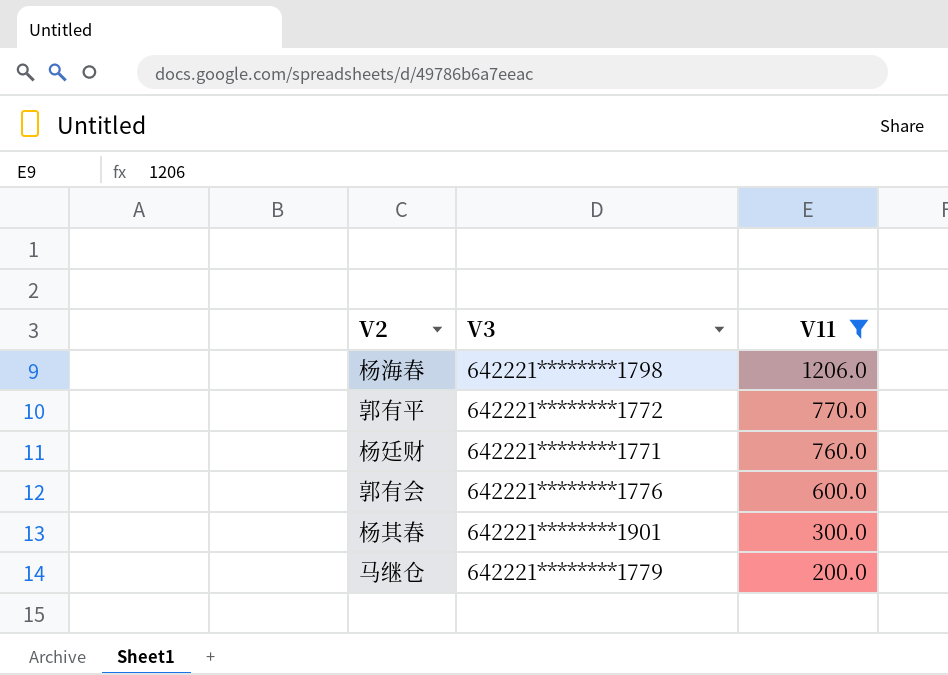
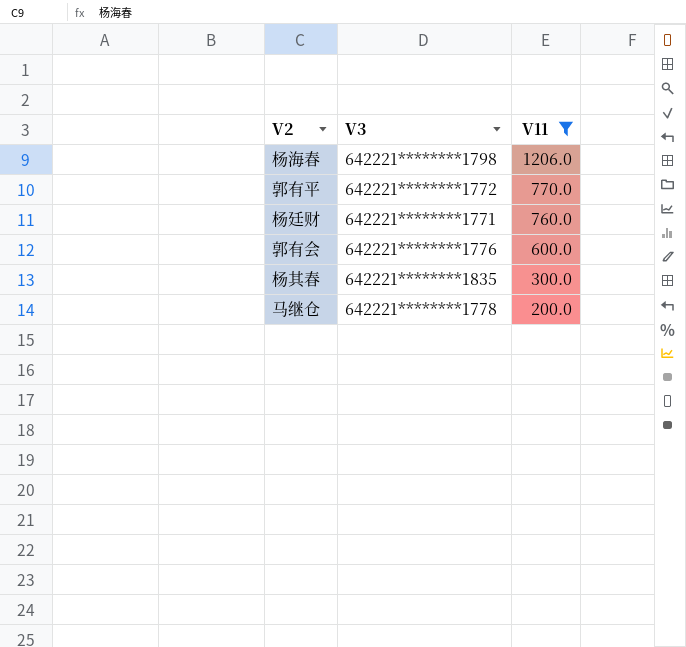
杨其春 | V3: 642221********1901 -> 642221********1835
马继仓 | V3: 642221********1779 -> 642221********1778

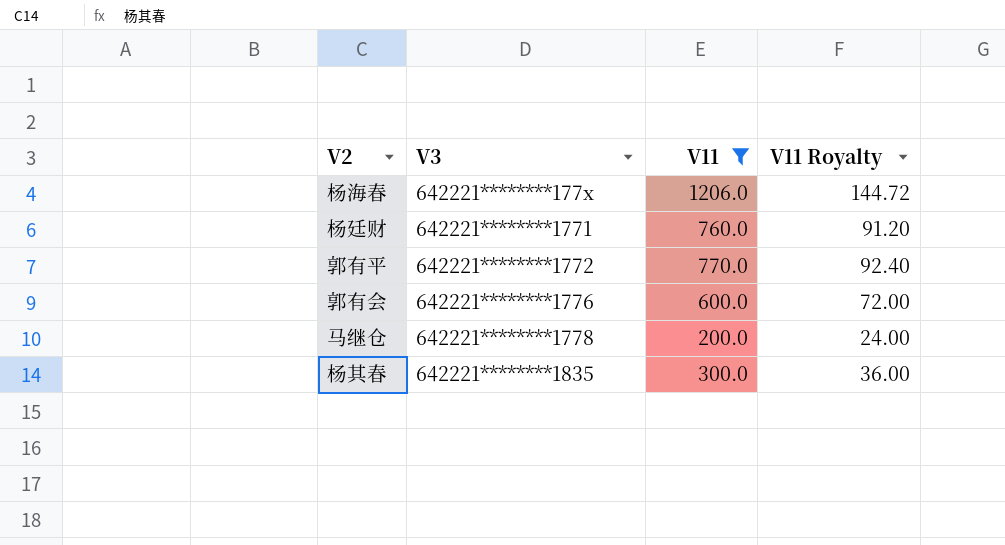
row order: V11 descending -> V3 ascending
column V11 Royalty | formula: none -> [V11] * 0.12
杨海春 | V3: 642221********1798 -> 642221********177x

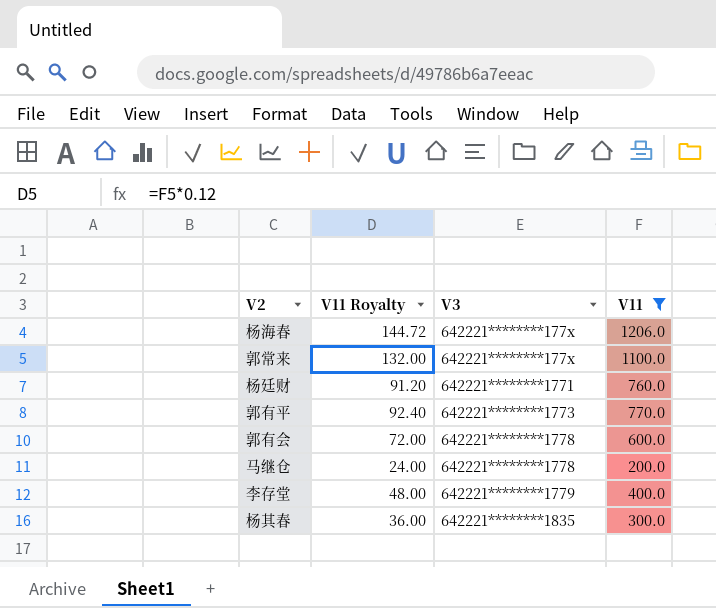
column V11 Royalty | position: 4 -> 2
row 郭常来: none -> 132.00 | 642221********177x | 1100.0
郭有平 | V3: 642221********1772 -> 642221********1773
郭有会 | V3: 642221********1776 -> 642221********1778
row 李存堂: none -> 48.00 | 642221********1779 | 400.0

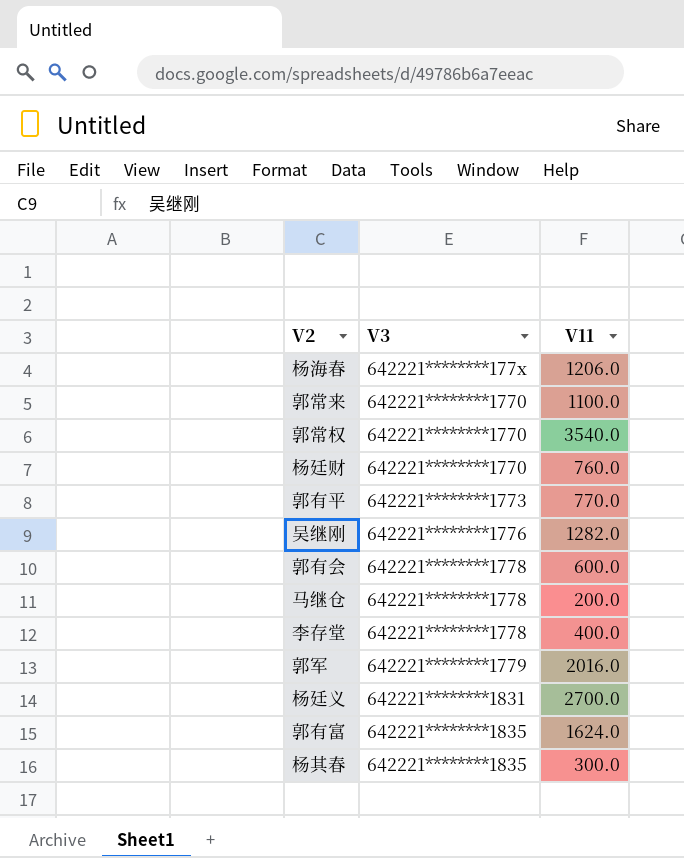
filter: V11 <= 1206.0 -> none
column V11 Royalty | formula: [V11] * 0.12 -> none
郭常来 | V3: 642221********177x -> 642221********1770
杨廷财 | V3: 642221********1771 -> 642221********1770
李存堂 | V3: 642221********1779 -> 642221********1778

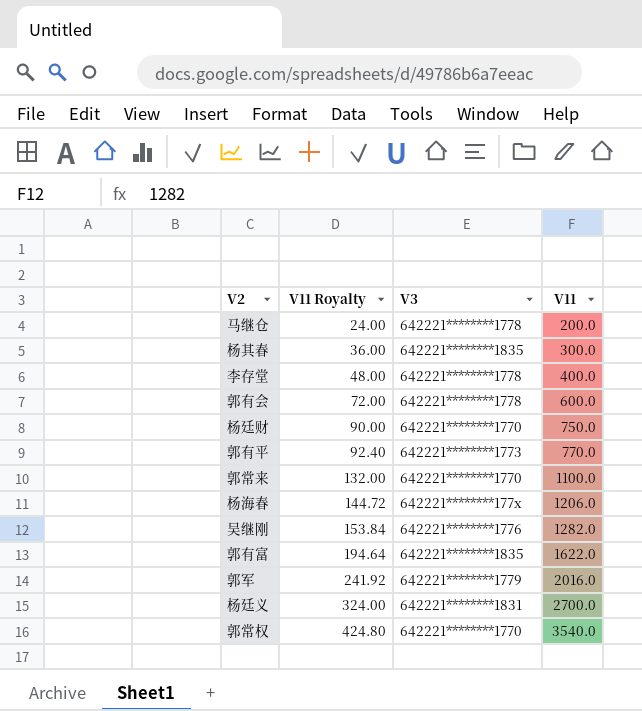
row order: V3 ascending -> V11 Royalty ascending
column V11 Royalty | formula: none -> [V11] * 0.12
杨廷财 | V11: 760.0 -> 750.0
郭有富 | V11: 1624.0 -> 1622.0

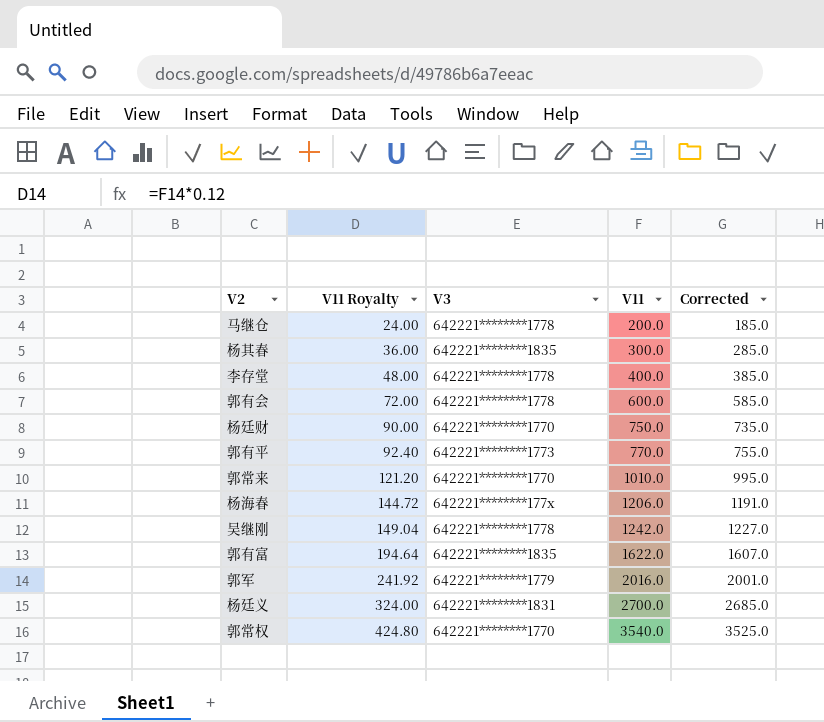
column Corrected | formula: none -> [V11] - 15
郭常来 | V11 Royalty: 132.00 -> 121.20
郭常来 | V11: 1100.0 -> 1010.0
吴继刚 | V11 Royalty: 153.84 -> 149.04
吴继刚 | V3: 642221********1776 -> 642221********1778
吴继刚 | V11: 1282.0 -> 1242.0

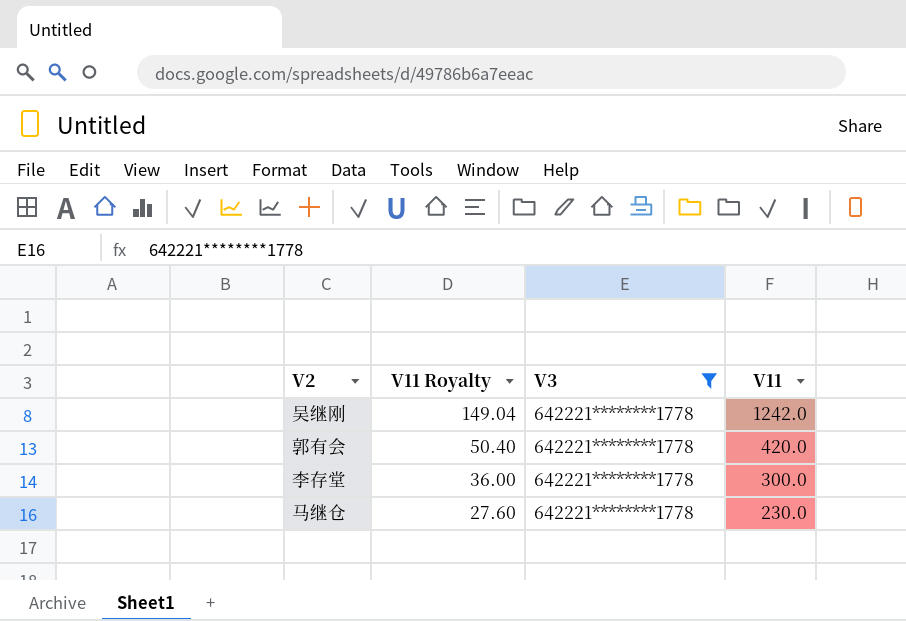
filter: none -> V3 = 642221********1778
row order: V11 Royalty ascending -> V11 Royalty descending
column Corrected | formula: [V11] - 15 -> none
郭有会 | V11 Royalty: 72.00 -> 50.40
郭有会 | V11: 600.0 -> 420.0
李存堂 | V11 Royalty: 48.00 -> 36.00
李存堂 | V11: 400.0 -> 300.0
马继仓 | V11 Royalty: 24.00 -> 27.60
马继仓 | V11: 200.0 -> 230.0

